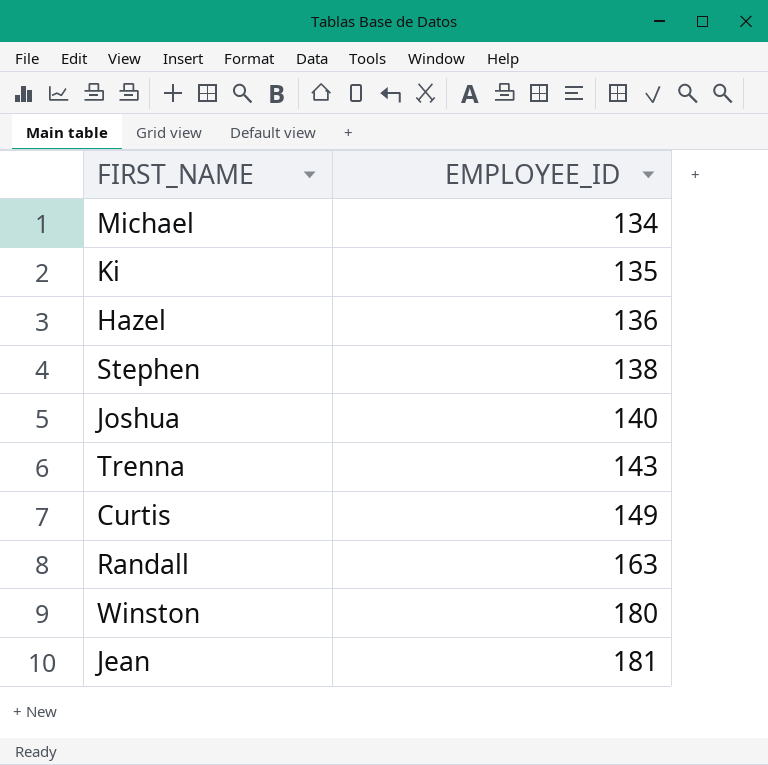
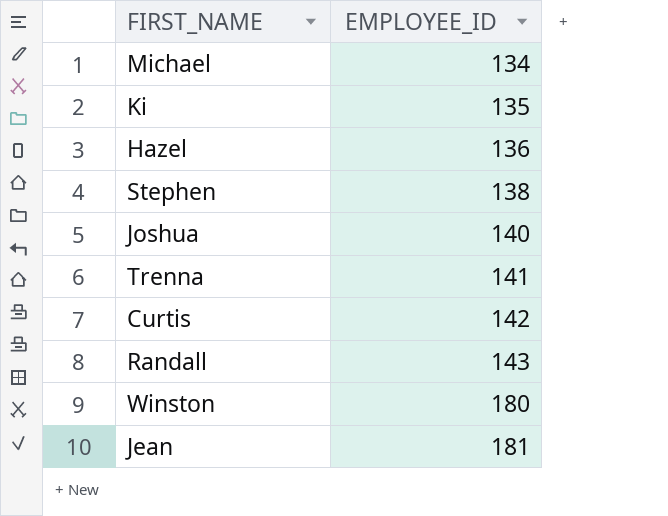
Trenna | EMPLOYEE_ID: 143 -> 141
Curtis | EMPLOYEE_ID: 149 -> 142
Randall | EMPLOYEE_ID: 163 -> 143

